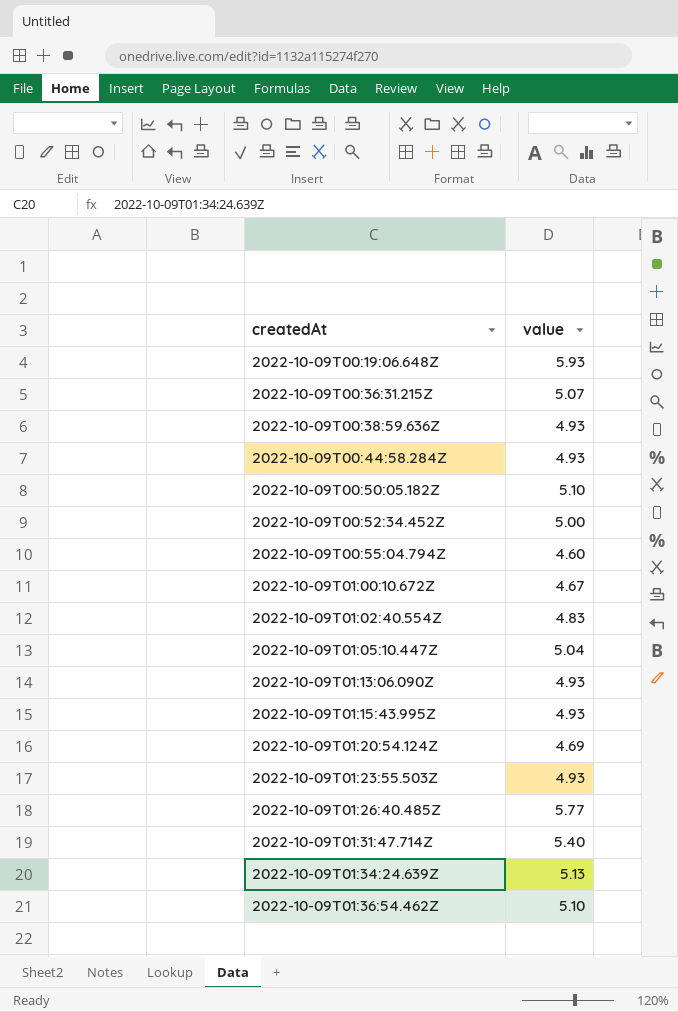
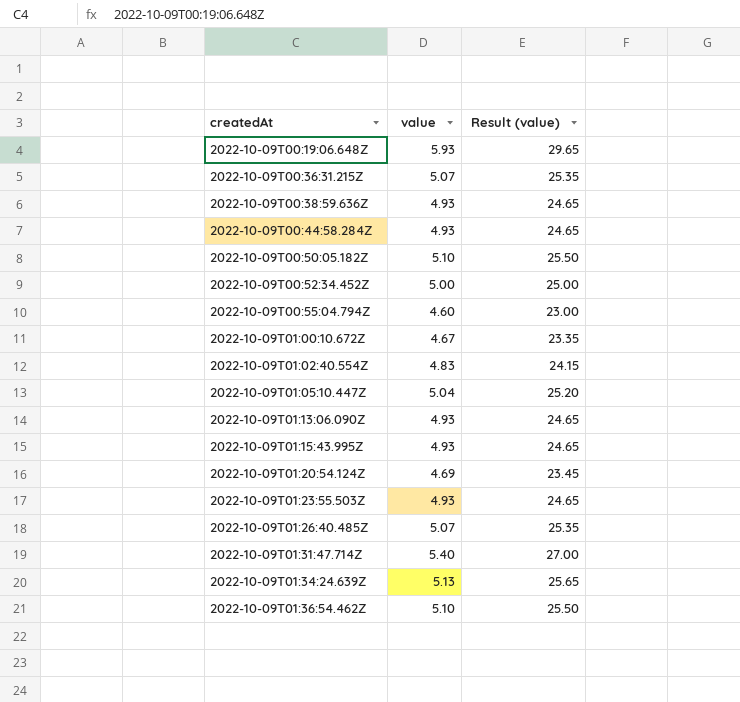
column Result (value) | formula: none -> [value] * 5
2022-10-09T01:26:40.485Z | value: 5.77 -> 5.07

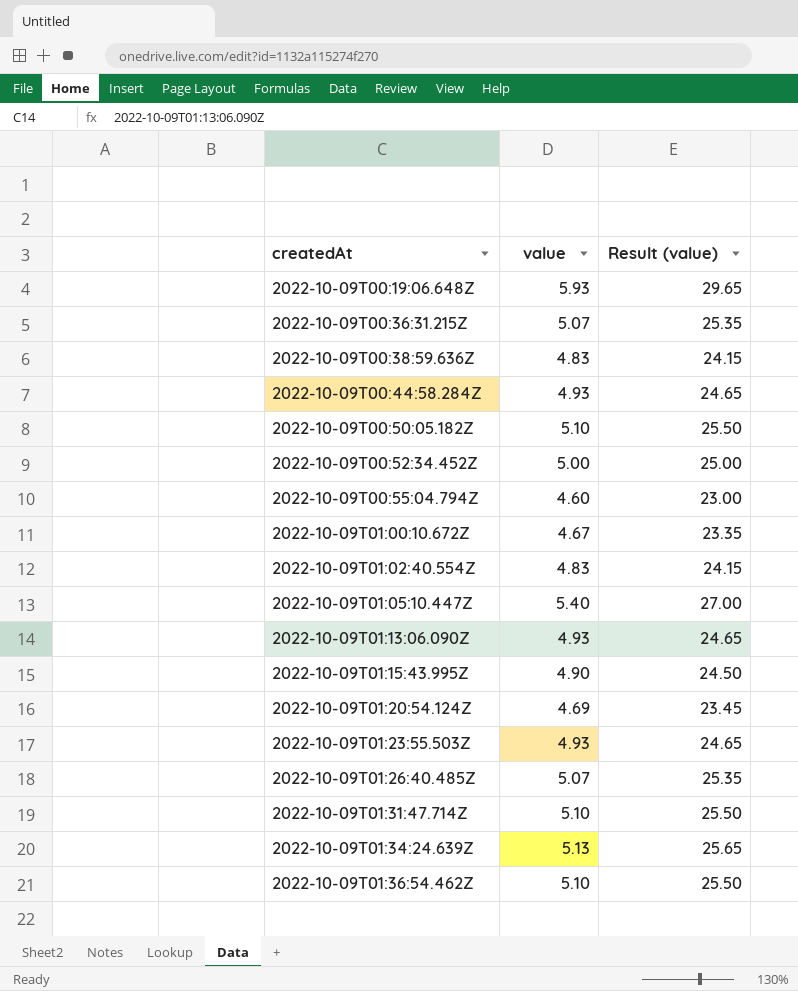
2022-10-09T00:38:59.636Z | value: 4.93 -> 4.83
2022-10-09T00:38:59.636Z | Result (value): 24.65 -> 24.15
2022-10-09T01:05:10.447Z | value: 5.04 -> 5.40
2022-10-09T01:05:10.447Z | Result (value): 25.20 -> 27.00
2022-10-09T01:15:43.995Z | value: 4.93 -> 4.90
2022-10-09T01:15:43.995Z | Result (value): 24.65 -> 24.50
2022-10-09T01:31:47.714Z | value: 5.40 -> 5.10
2022-10-09T01:31:47.714Z | Result (value): 27.00 -> 25.50

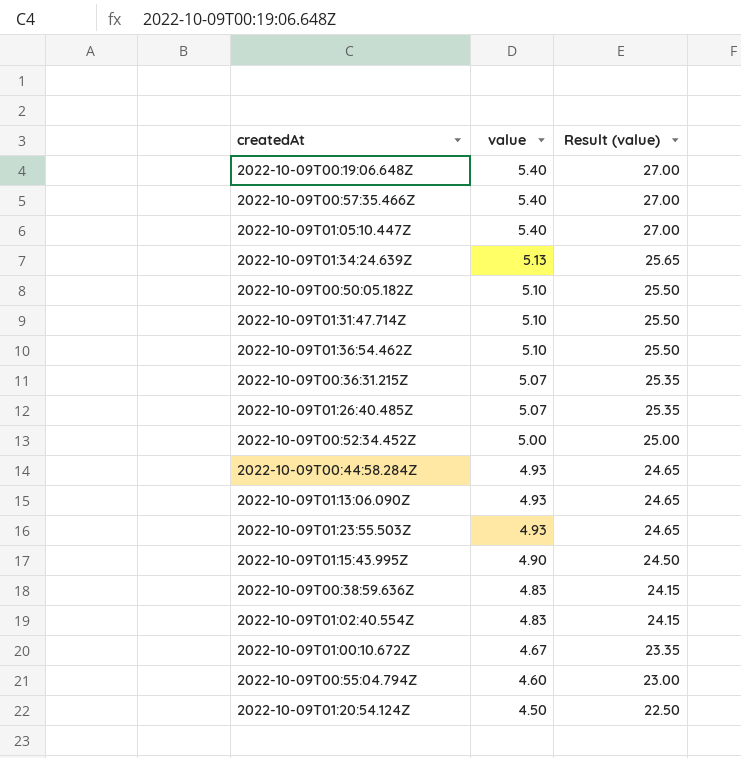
row order: createdAt ascending -> value descending
2022-10-09T00:19:06.648Z | value: 5.93 -> 5.40
2022-10-09T00:19:06.648Z | Result (value): 29.65 -> 27.00
row 2022-10-09T00:57:35.466Z: none -> 5.40 | 27.00
2022-10-09T01:20:54.124Z | value: 4.69 -> 4.50
2022-10-09T01:20:54.124Z | Result (value): 23.45 -> 22.50

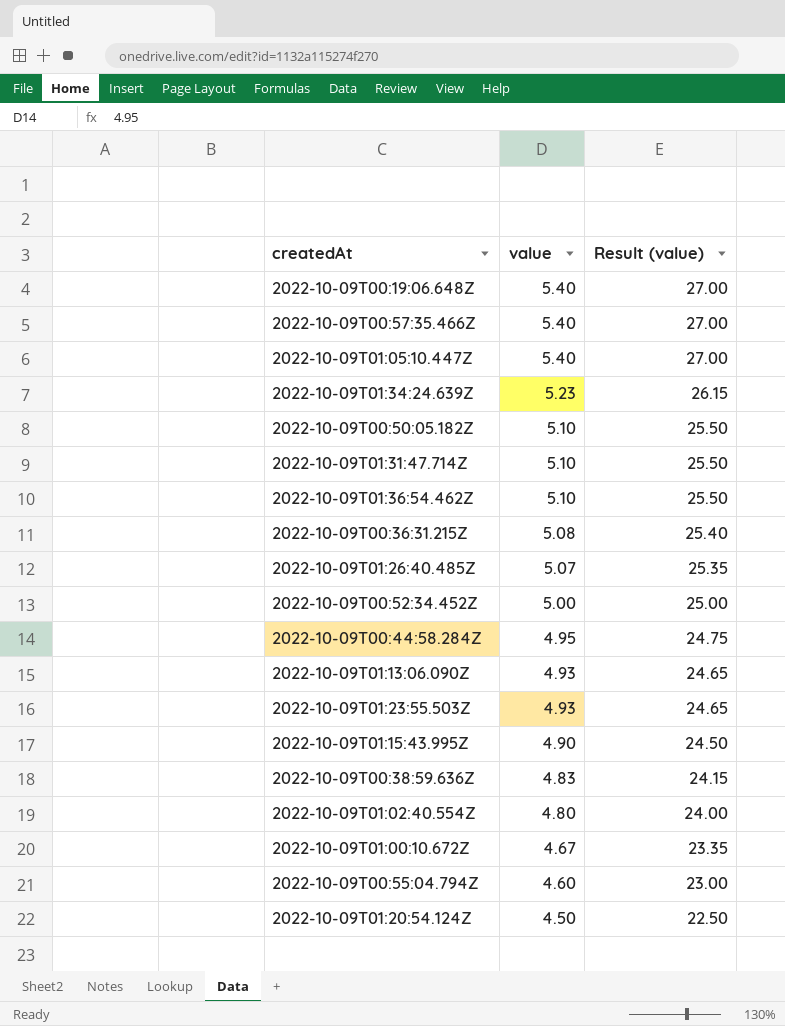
2022-10-09T01:34:24.639Z | value: 5.13 -> 5.23
2022-10-09T01:34:24.639Z | Result (value): 25.65 -> 26.15
2022-10-09T00:36:31.215Z | value: 5.07 -> 5.08
2022-10-09T00:36:31.215Z | Result (value): 25.35 -> 25.40
2022-10-09T00:44:58.284Z | value: 4.93 -> 4.95
2022-10-09T00:44:58.284Z | Result (value): 24.65 -> 24.75
2022-10-09T01:02:40.554Z | value: 4.83 -> 4.80
2022-10-09T01:02:40.554Z | Result (value): 24.15 -> 24.00

